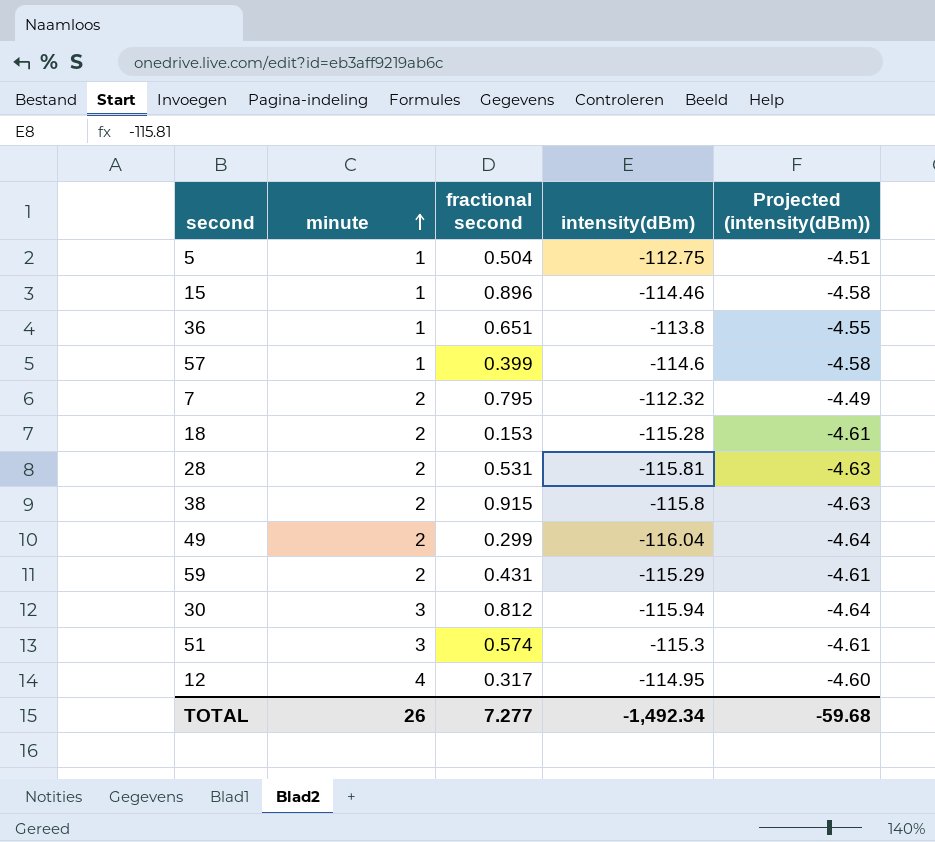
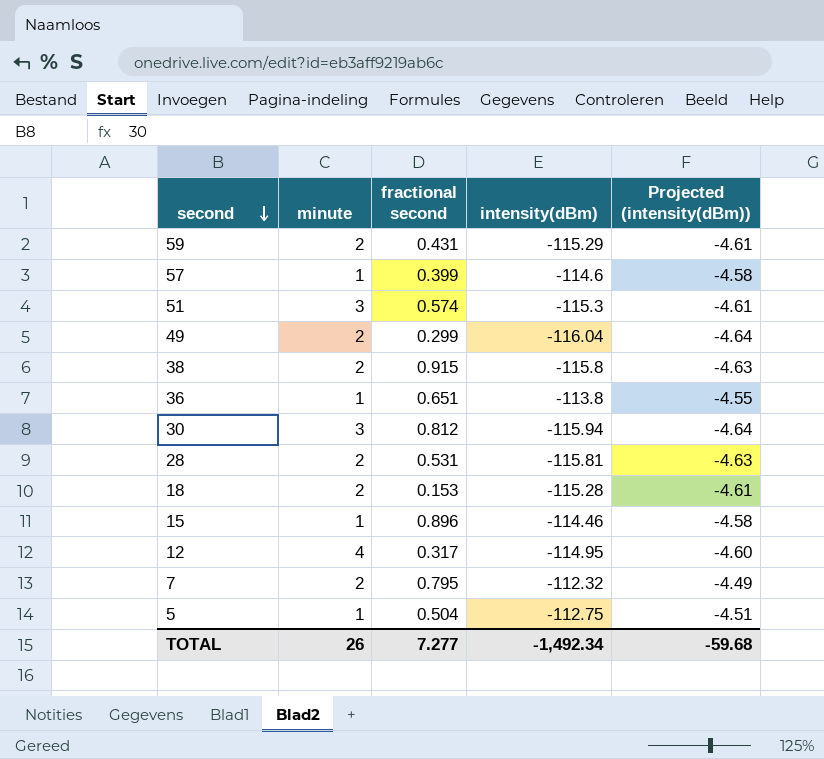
row order: minute ascending -> second descending

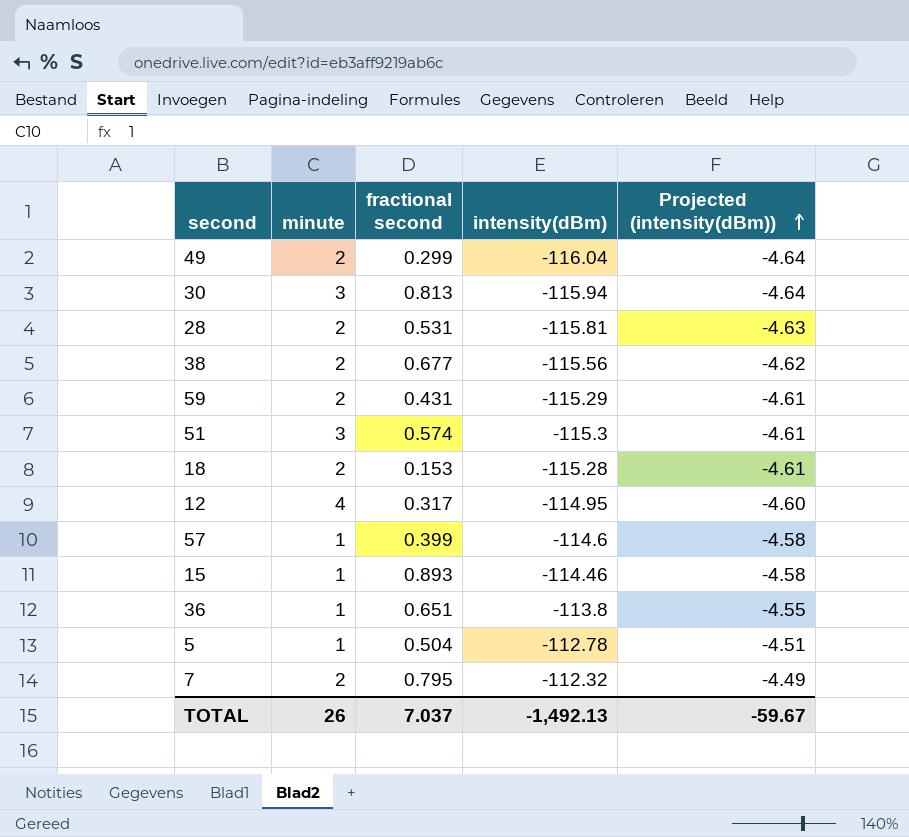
row order: second descending -> Projected (intensity(dBm)) ascending
30 | fractional second: 0.812 -> 0.813
38 | fractional second: 0.915 -> 0.677
38 | intensity(dBm): -115.8 -> -115.56
38 | Projected (intensity(dBm)): -4.63 -> -4.62
15 | fractional second: 0.896 -> 0.893
5 | intensity(dBm): -112.75 -> -112.78
TOTAL | fractional second: 7.277 -> 7.037
TOTAL | intensity(dBm): -1,492.34 -> -1,492.13
TOTAL | Projected (intensity(dBm)): -59.68 -> -59.67

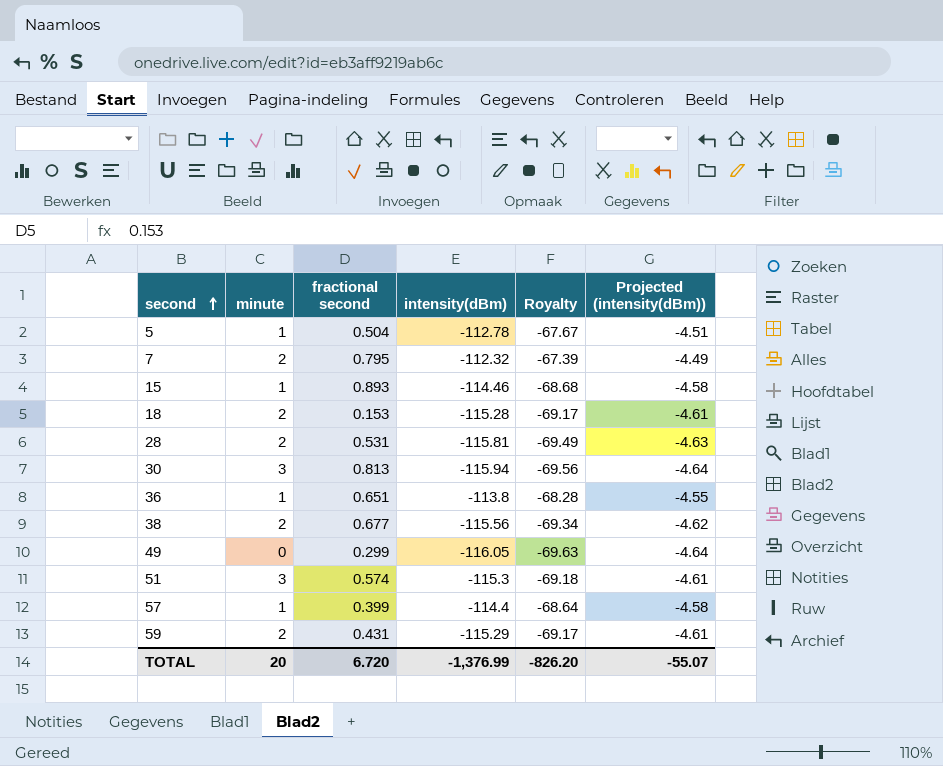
row order: Projected (intensity(dBm)) ascending -> second ascending
column Royalty | formula: none -> [intensity(dBm)] * 0.6
row 12: 4 | 0.317 | -114.95 | -4.60 -> none
49 | minute: 2 -> 0
49 | intensity(dBm): -116.04 -> -116.05
57 | intensity(dBm): -114.6 -> -114.4
TOTAL | minute: 26 -> 20
TOTAL | fractional second: 7.037 -> 6.720
TOTAL | intensity(dBm): -1,492.13 -> -1,376.99
TOTAL | Projected (intensity(dBm)): -59.67 -> -55.07

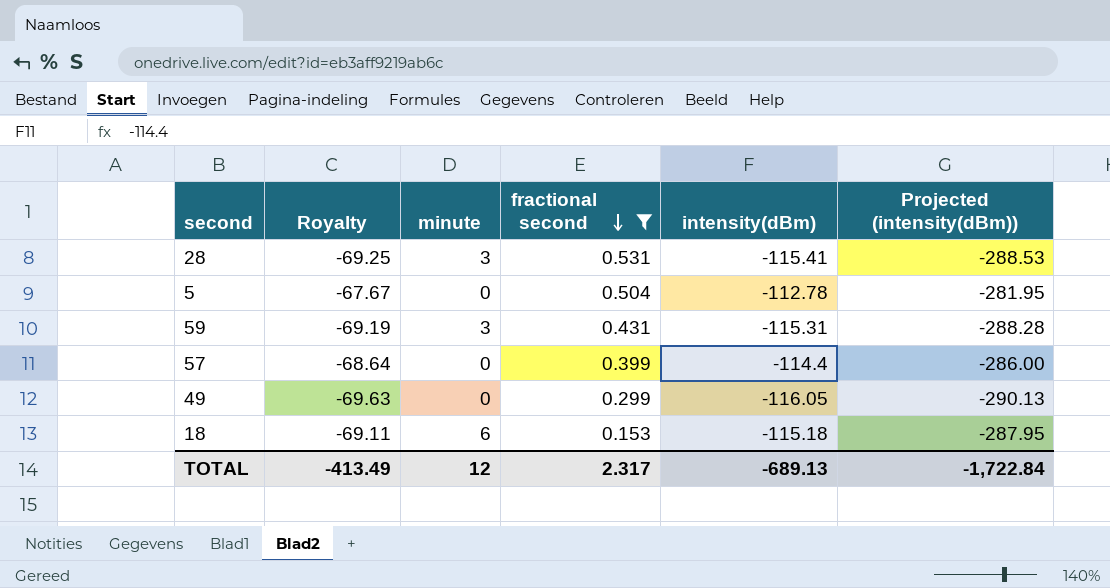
filter: none -> fractional second <= 0.531
row order: second ascending -> fractional second descending
column Royalty | position: 5 -> 2
column Projected (intensity(dBm)) | formula: [intensity(dBm)] * 0.04 -> [intensity(dBm)] * 2.5
28 | Royalty: -69.49 -> -69.25
28 | minute: 2 -> 3
28 | intensity(dBm): -115.81 -> -115.41
5 | minute: 1 -> 0
59 | Royalty: -69.17 -> -69.19
59 | minute: 2 -> 3
59 | intensity(dBm): -115.29 -> -115.31
57 | minute: 1 -> 0
18 | Royalty: -69.17 -> -69.11
18 | minute: 2 -> 6
18 | intensity(dBm): -115.28 -> -115.18
TOTAL | Royalty: -826.20 -> -413.49
TOTAL | minute: 20 -> 12
TOTAL | fractional second: 6.720 -> 2.317
TOTAL | intensity(dBm): -1,376.99 -> -689.13
TOTAL | Projected (intensity(dBm)): -55.07 -> -1,722.84

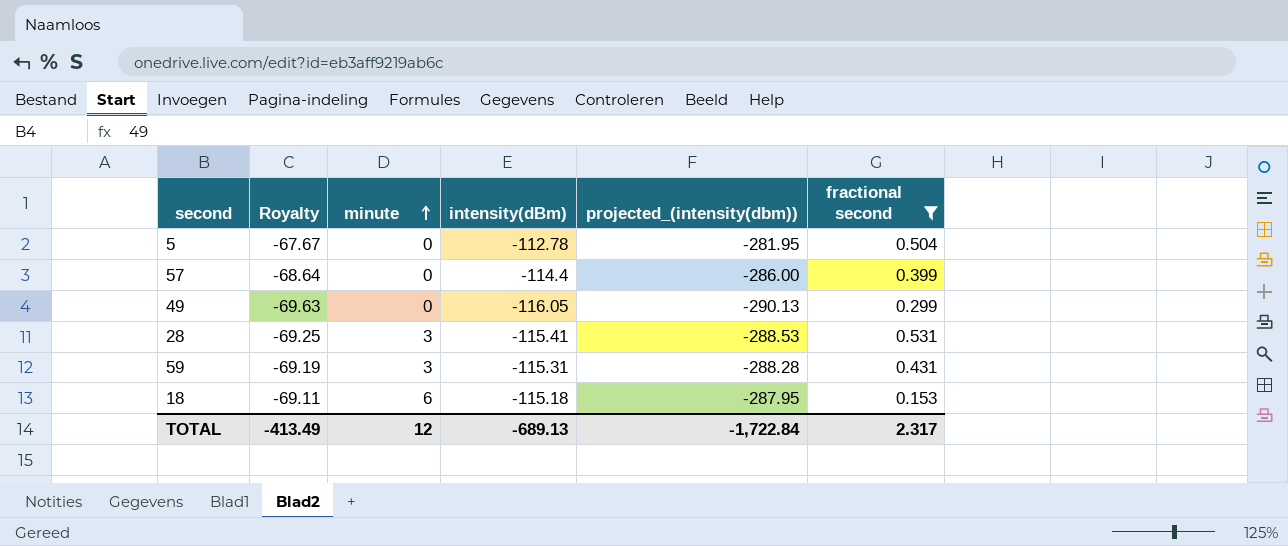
row order: fractional second descending -> minute ascending
column name: Projected (intensity(dBm)) -> projected_(intensity(dbm))
column fractional second | position: 4 -> 6

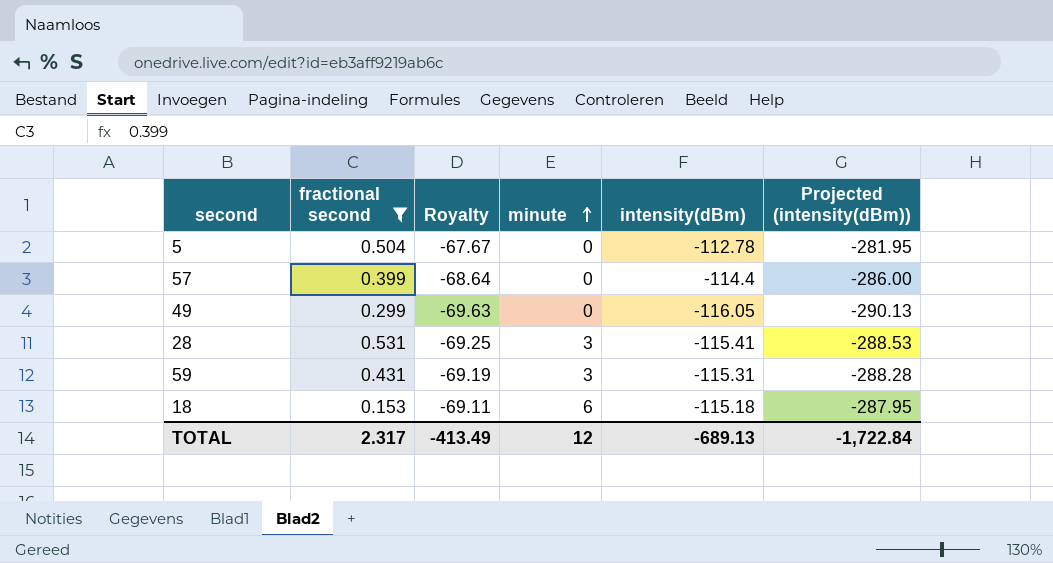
column fractional second | position: 6 -> 2
column name: projected_(intensity(dbm)) -> Projected (intensity(dBm))

